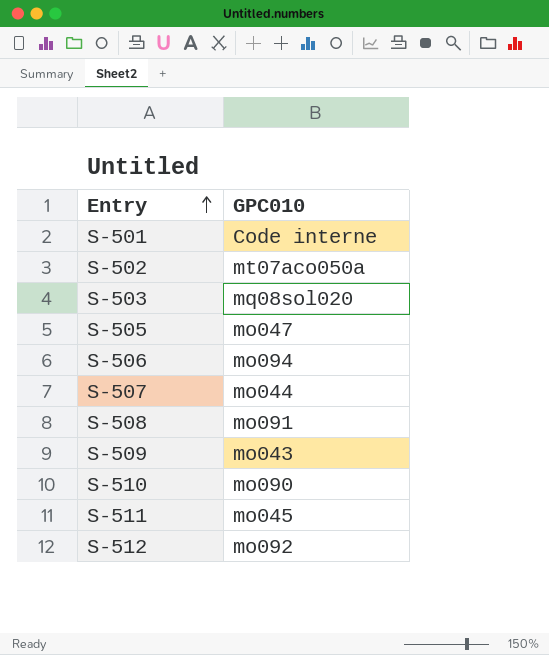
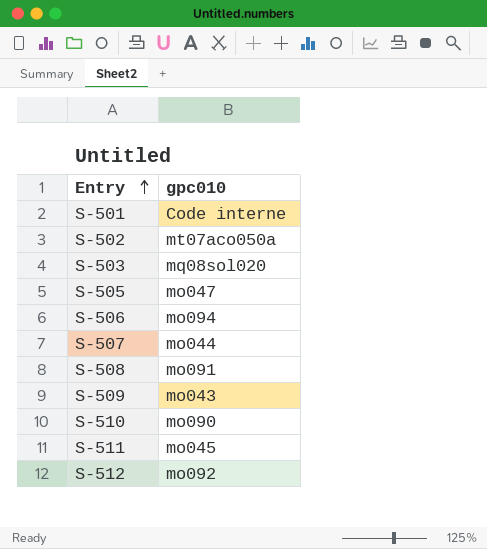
column name: GPC010 -> gpc010

